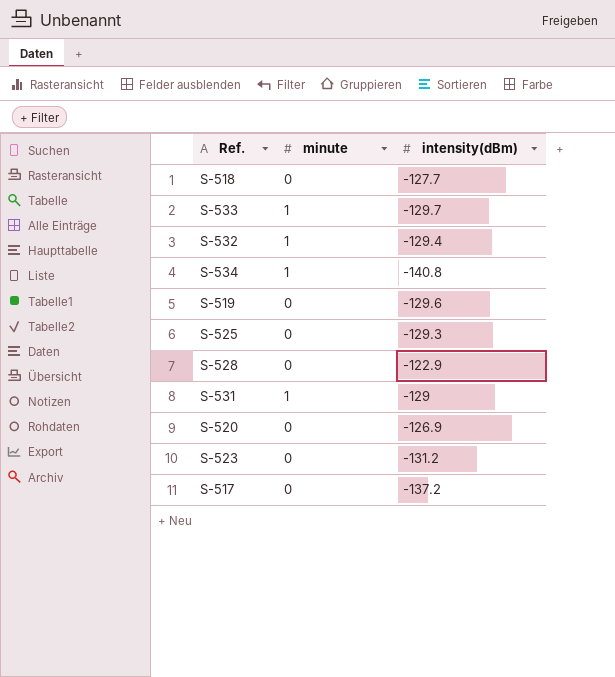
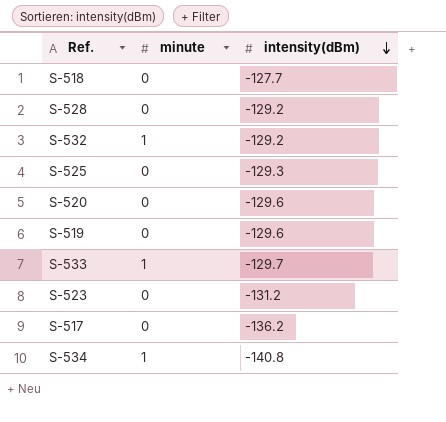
row order: none -> intensity(dBm) descending
row S-531: 1 | -129 -> none
S-528 | intensity(dBm): -122.9 -> -129.2
S-532 | intensity(dBm): -129.4 -> -129.2
S-520 | intensity(dBm): -126.9 -> -129.6
S-517 | intensity(dBm): -137.2 -> -136.2

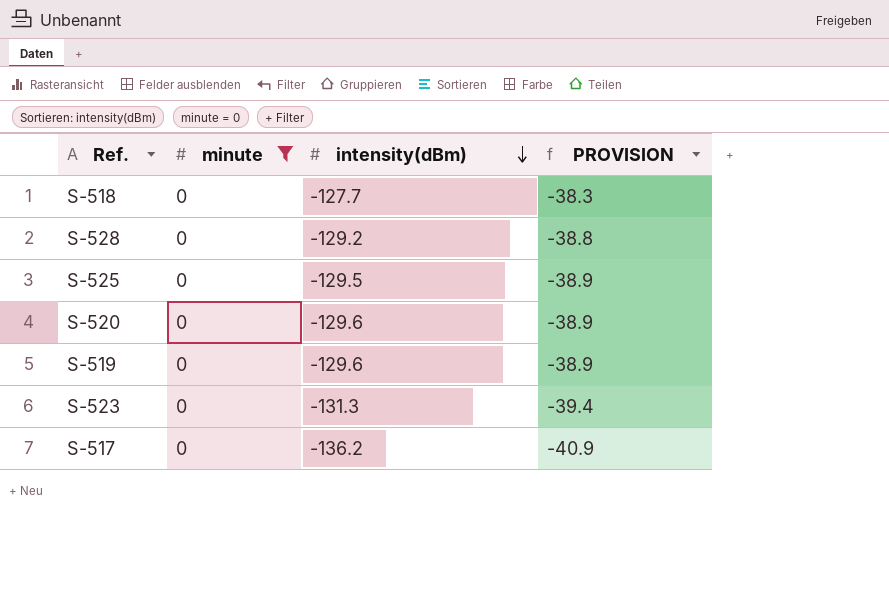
filter: none -> minute = 0
column PROVISION | formula: none -> [intensity(dBm)] * 0.3
S-525 | intensity(dBm): -129.3 -> -129.5
S-523 | intensity(dBm): -131.2 -> -131.3

